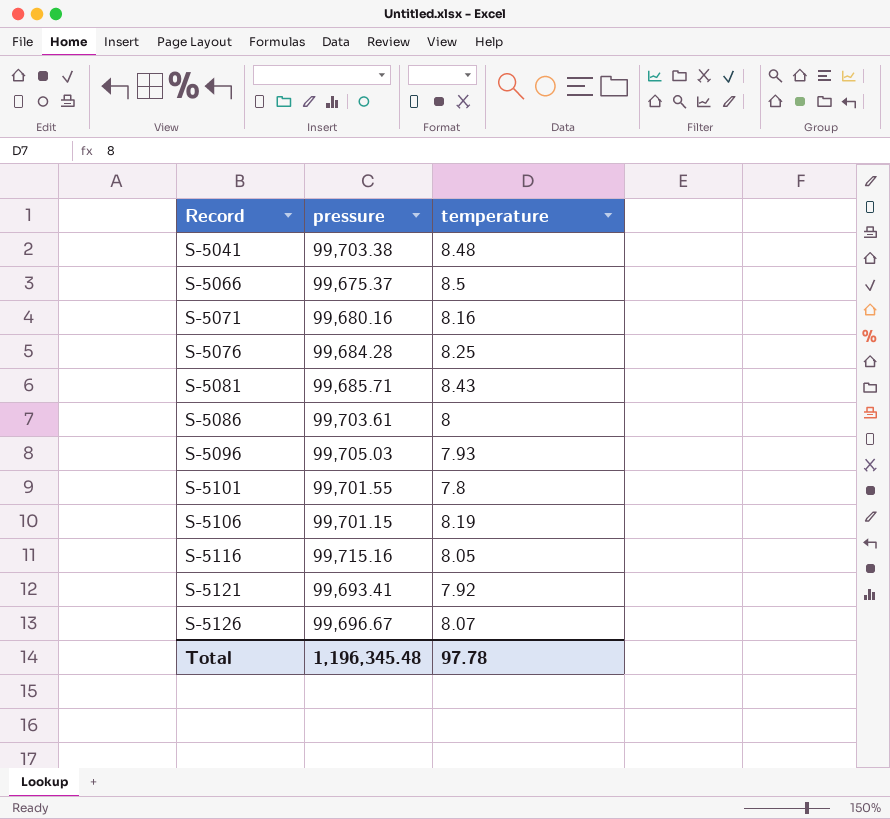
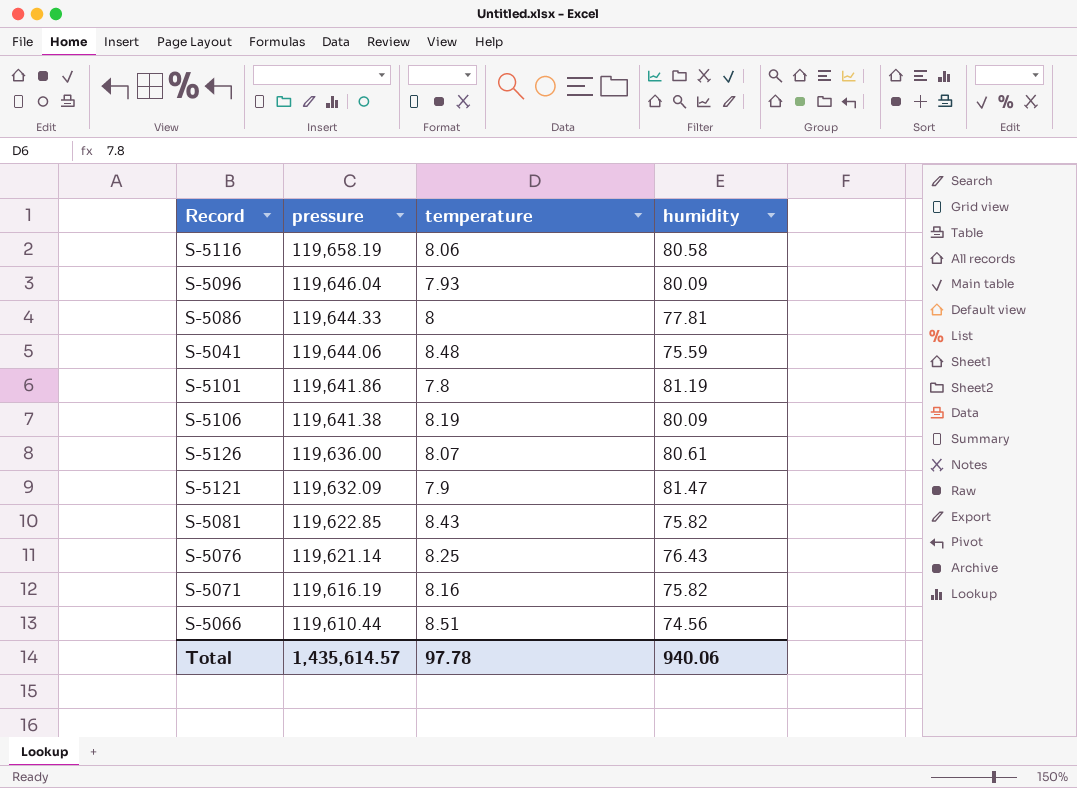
row order: Record ascending -> pressure descending
column humidity | position: none -> 4
S-5116 | pressure: 99,715.16 -> 119,658.19
S-5116 | temperature: 8.05 -> 8.06
S-5096 | pressure: 99,705.03 -> 119,646.04
S-5086 | pressure: 99,703.61 -> 119,644.33
S-5041 | pressure: 99,703.38 -> 119,644.06
S-5101 | pressure: 99,701.55 -> 119,641.86
S-5106 | pressure: 99,701.15 -> 119,641.38
S-5126 | pressure: 99,696.67 -> 119,636.00
S-5121 | pressure: 99,693.41 -> 119,632.09
S-5121 | temperature: 7.92 -> 7.9
S-5081 | pressure: 99,685.71 -> 119,622.85
S-5076 | pressure: 99,684.28 -> 119,621.14
S-5071 | pressure: 99,680.16 -> 119,616.19
S-5066 | pressure: 99,675.37 -> 119,610.44
S-5066 | temperature: 8.5 -> 8.51
Total | pressure: 1,196,345.48 -> 1,435,614.57

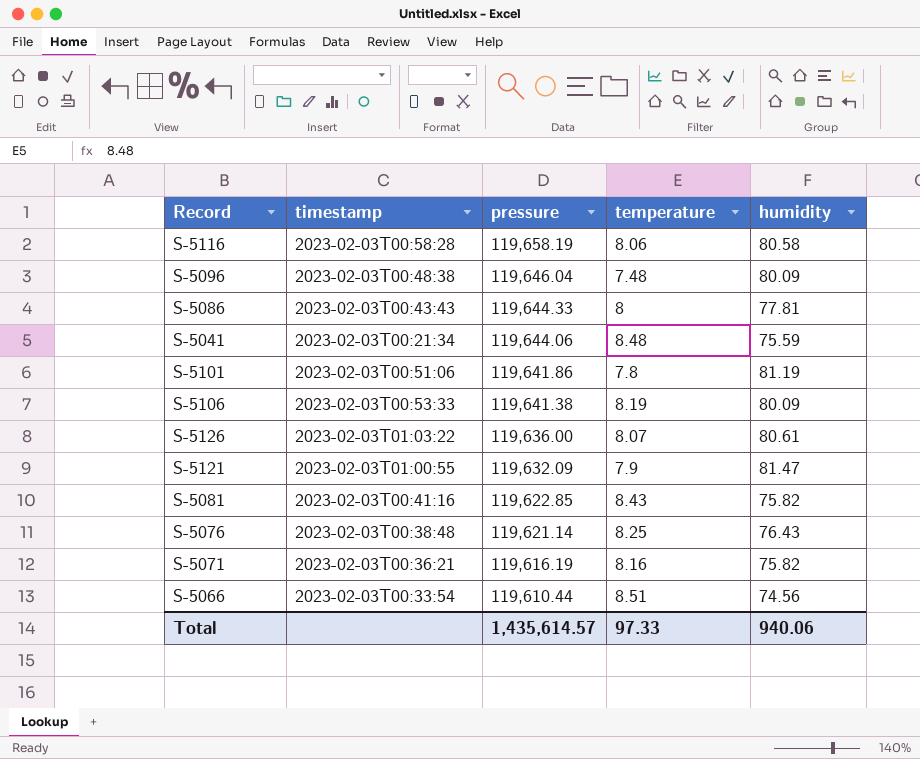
column timestamp | position: none -> 2
S-5096 | temperature: 7.93 -> 7.48
Total | temperature: 97.78 -> 97.33

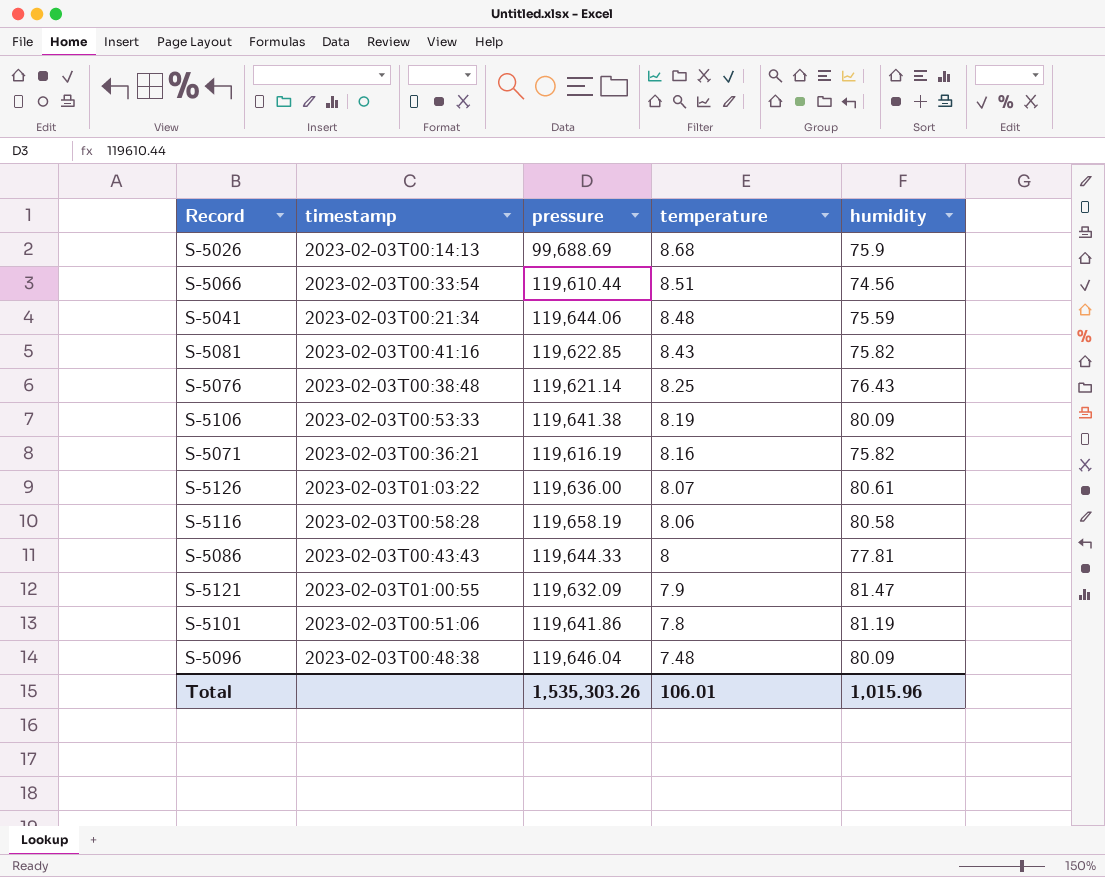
row order: pressure descending -> temperature descending
row S-5026: none -> 2023-02-03T00:14:13 | 99,688.69 | 8.68 | 75.9
Total | pressure: 1,435,614.57 -> 1,535,303.26
Total | temperature: 97.33 -> 106.01
Total | humidity: 940.06 -> 1,015.96

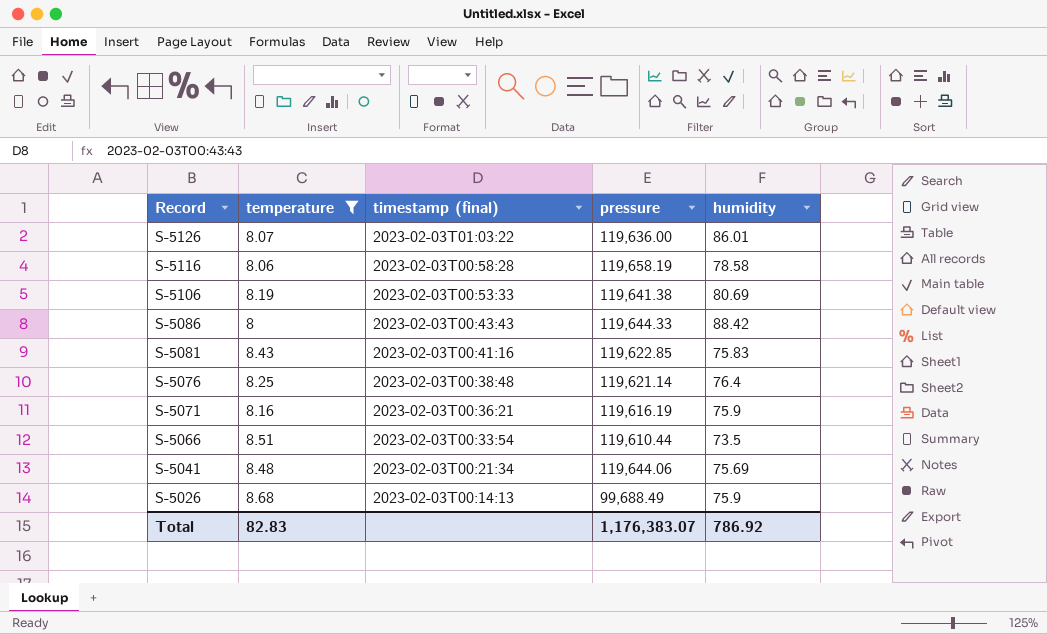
filter: none -> temperature >= 8
row order: temperature descending -> Record descending
column temperature | position: 4 -> 2
column name: timestamp -> timestamp (final)
S-5126 | humidity: 80.61 -> 86.01
S-5116 | humidity: 80.58 -> 78.58
S-5106 | humidity: 80.09 -> 80.69
S-5086 | humidity: 77.81 -> 88.42
S-5081 | humidity: 75.82 -> 75.83
S-5076 | humidity: 76.43 -> 76.4
S-5071 | humidity: 75.82 -> 75.9
S-5066 | humidity: 74.56 -> 73.5
S-5041 | humidity: 75.59 -> 75.69
S-5026 | pressure: 99,688.69 -> 99,688.49
Total | temperature: 106.01 -> 82.83
Total | pressure: 1,535,303.26 -> 1,176,383.07
Total | humidity: 1,015.96 -> 786.92

